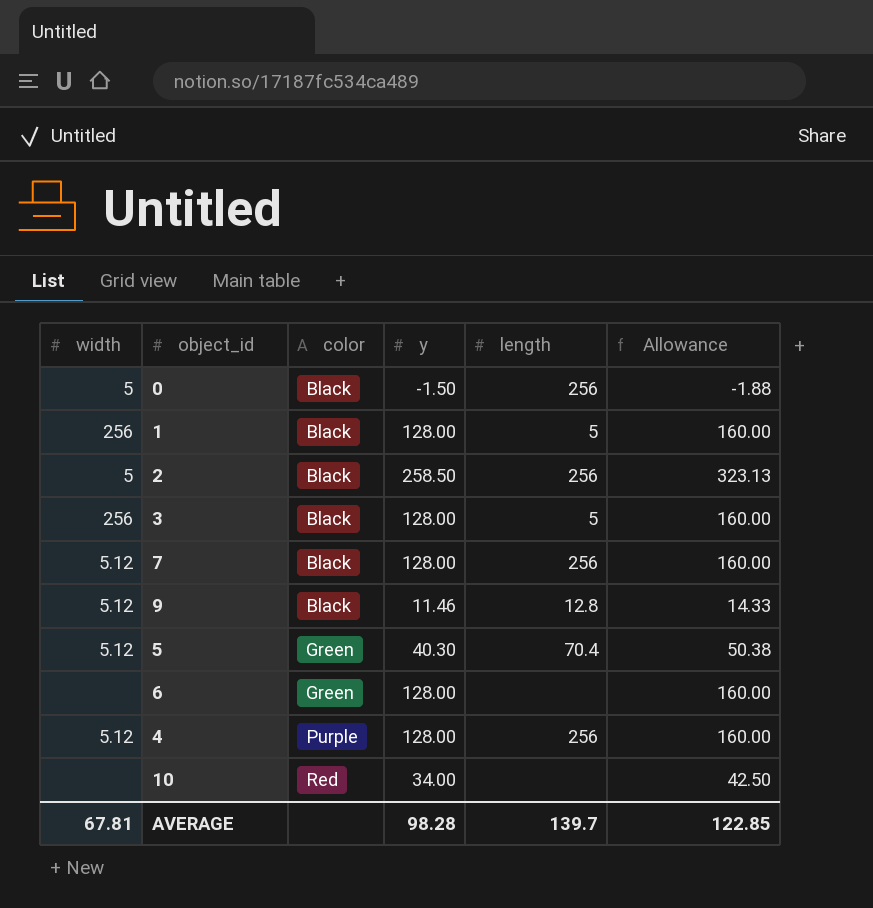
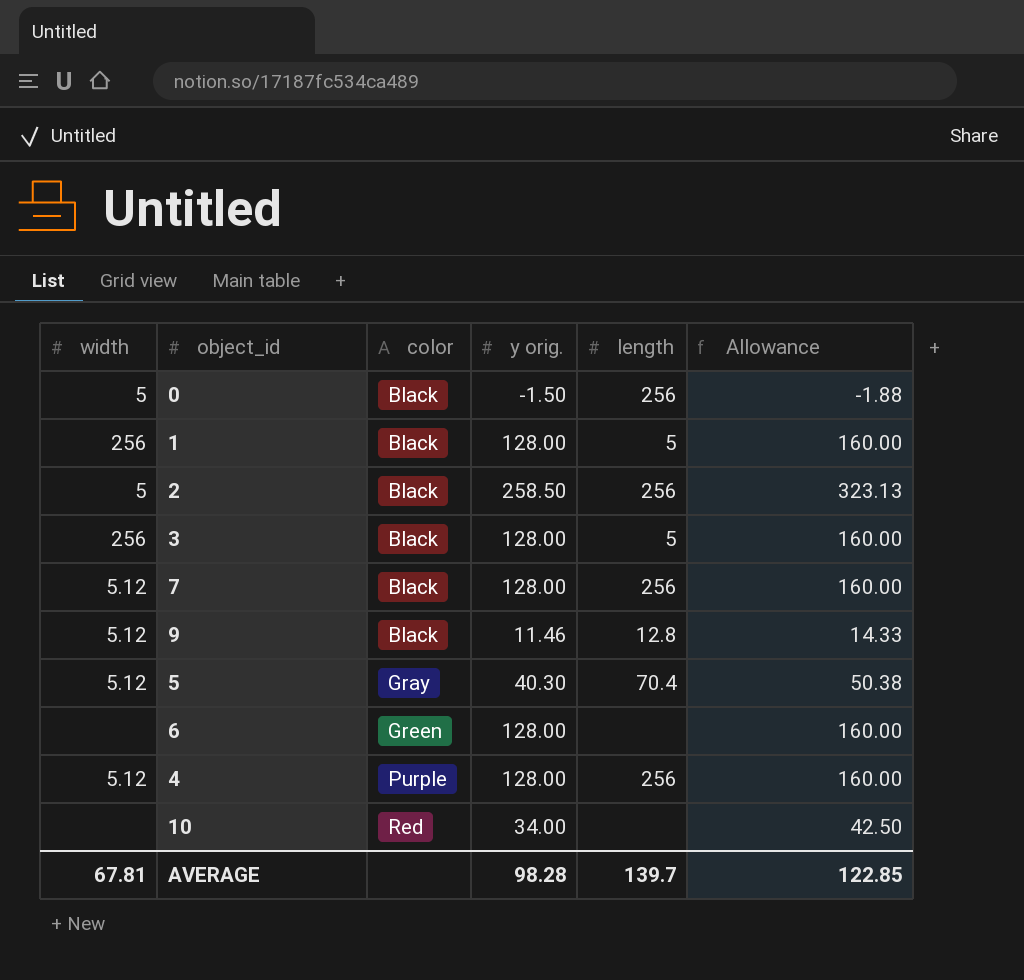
column name: y -> y orig.
5 | color: Green -> Gray

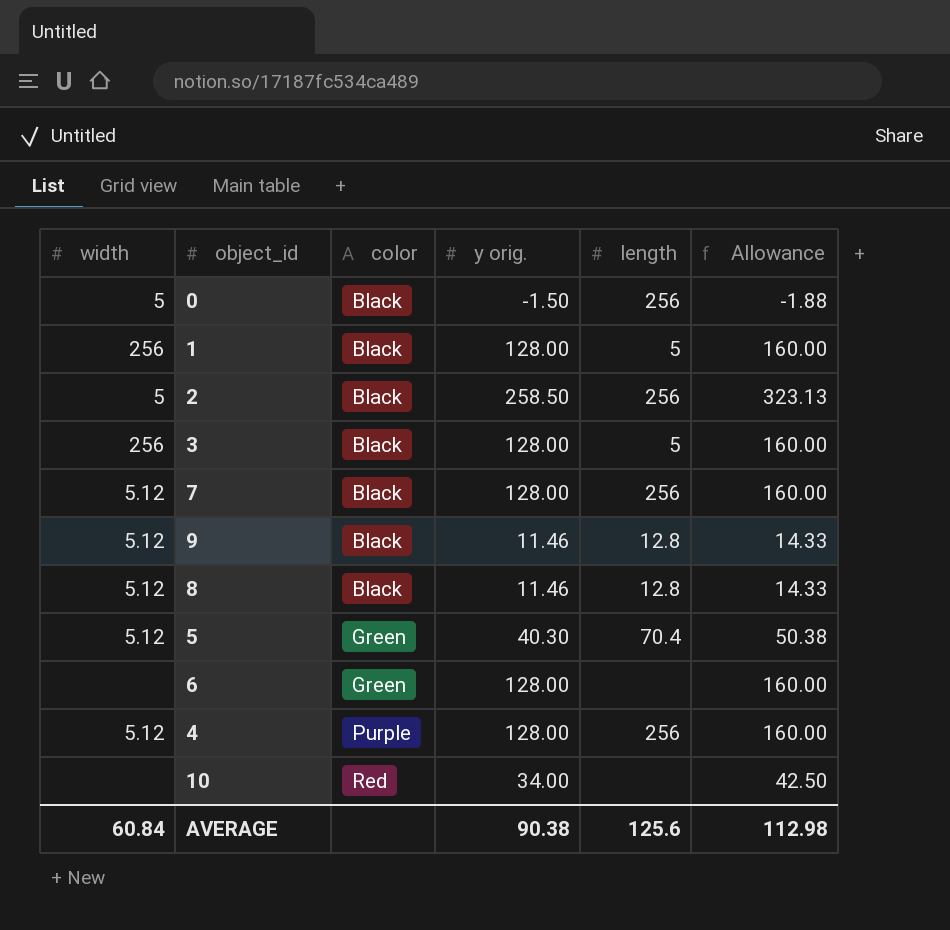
row 8: none -> 5.12 | Black | 11.46 | 12.8 | 14.33
5 | color: Gray -> Green
AVERAGE | width: 67.81 -> 60.84
AVERAGE | y orig.: 98.28 -> 90.38
AVERAGE | length: 139.7 -> 125.6
AVERAGE | Allowance: 122.85 -> 112.98

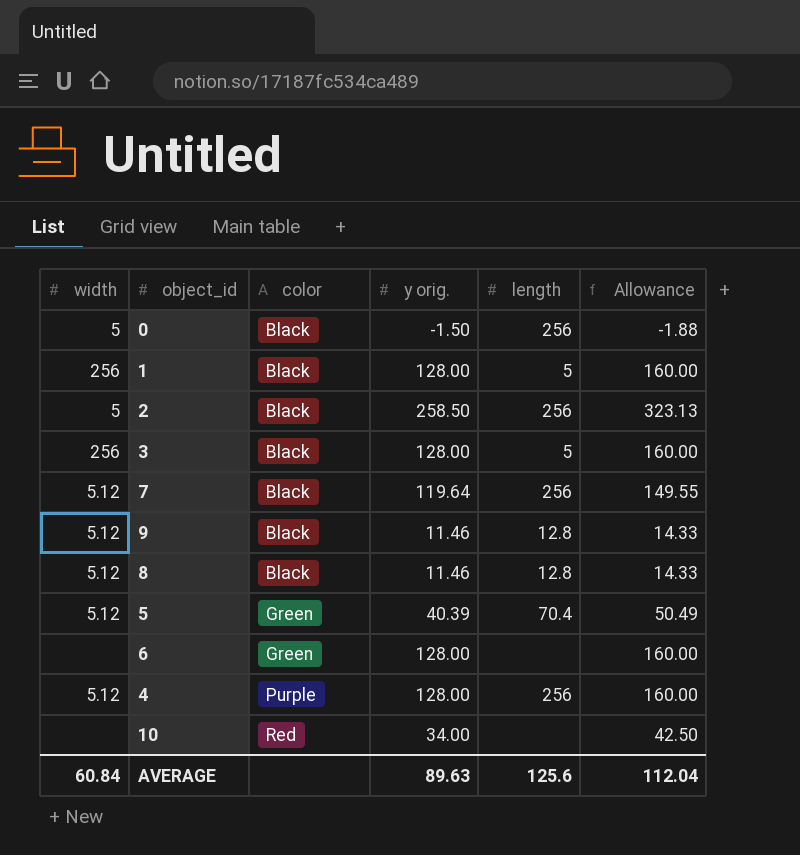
7 | y orig.: 128.00 -> 119.64
7 | Allowance: 160.00 -> 149.55
5 | y orig.: 40.30 -> 40.39
5 | Allowance: 50.38 -> 50.49
AVERAGE | y orig.: 90.38 -> 89.63
AVERAGE | Allowance: 112.98 -> 112.04

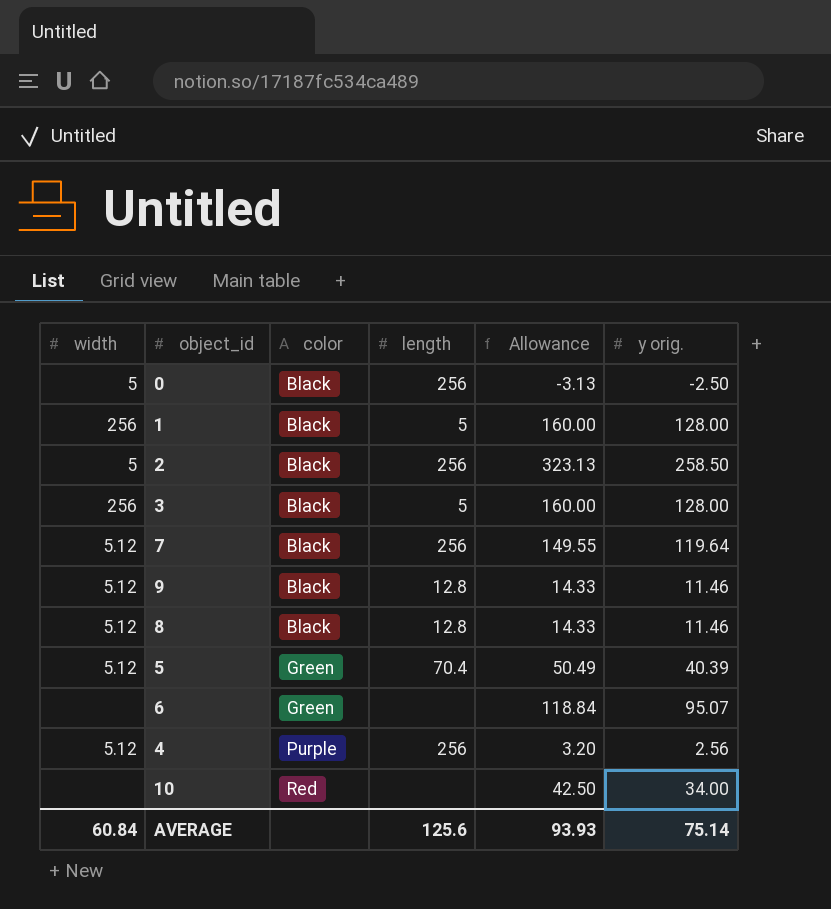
column y orig. | position: 4 -> 6
0 | Allowance: -1.88 -> -3.13
0 | y orig.: -1.50 -> -2.50
6 | Allowance: 160.00 -> 118.84
6 | y orig.: 128.00 -> 95.07
4 | Allowance: 160.00 -> 3.20
4 | y orig.: 128.00 -> 2.56
AVERAGE | Allowance: 112.04 -> 93.93
AVERAGE | y orig.: 89.63 -> 75.14

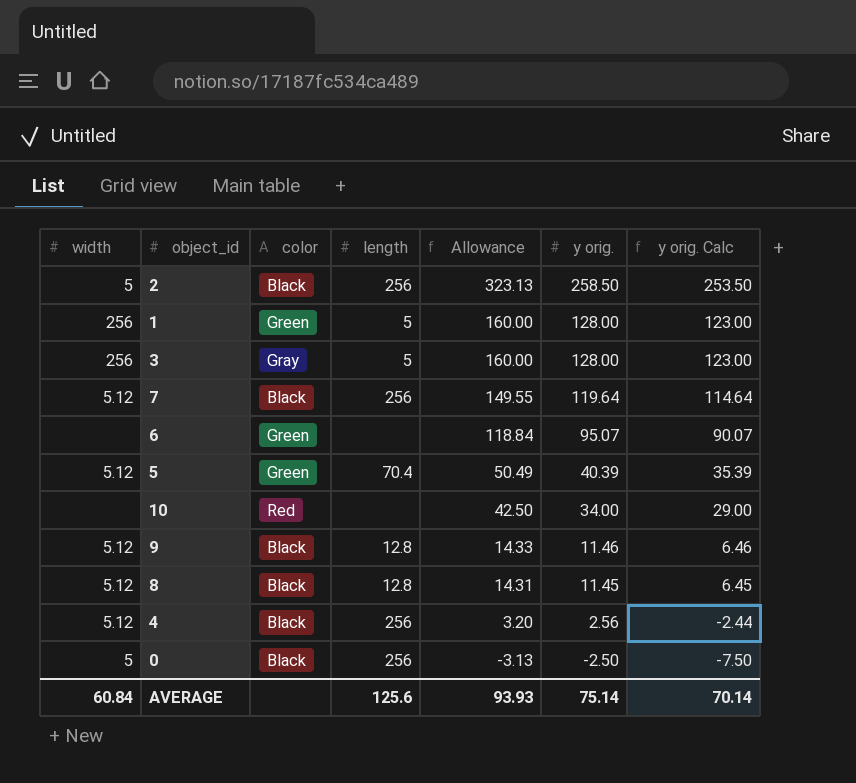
row order: color ascending -> Allowance descending
column y orig. Calc | formula: none -> [y orig.] - 5
1 | color: Black -> Green
3 | color: Black -> Gray
8 | Allowance: 14.33 -> 14.31
8 | y orig.: 11.46 -> 11.45
4 | color: Purple -> Black

